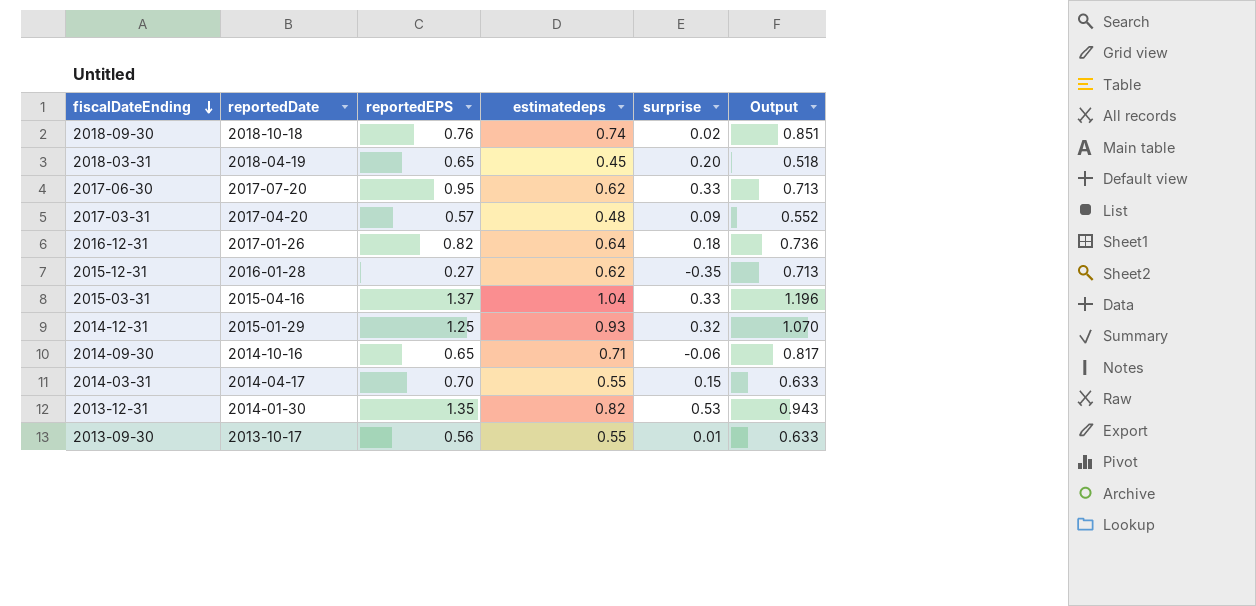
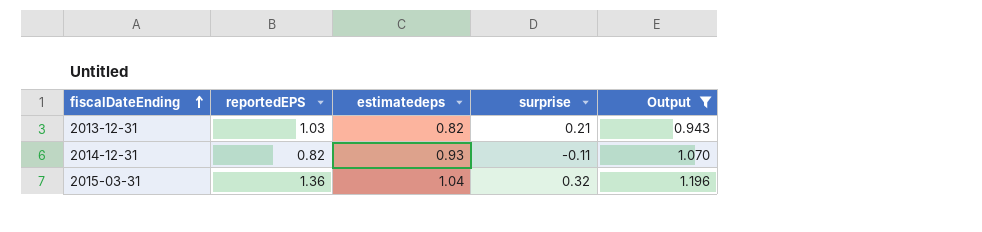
filter: none -> Output >= 0.943
row order: fiscalDateEnding descending -> fiscalDateEnding ascending
column reportedDate | position: 2 -> none
2013-12-31 | reportedEPS: 1.35 -> 1.03
2013-12-31 | surprise: 0.53 -> 0.21
2014-12-31 | reportedEPS: 1.25 -> 0.82
2014-12-31 | surprise: 0.32 -> -0.11
2015-03-31 | reportedEPS: 1.37 -> 1.36
2015-03-31 | surprise: 0.33 -> 0.32

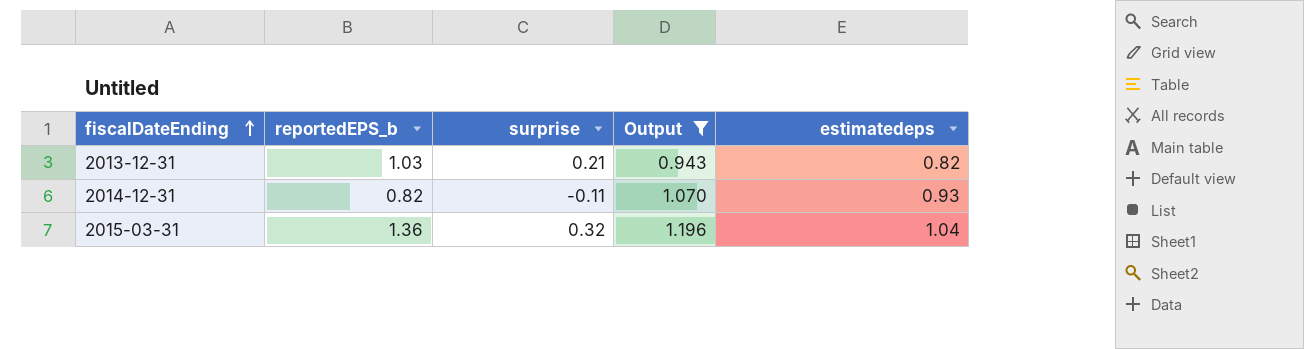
column name: reportedEPS -> reportedEPS_b
column estimatedeps | position: 3 -> 5

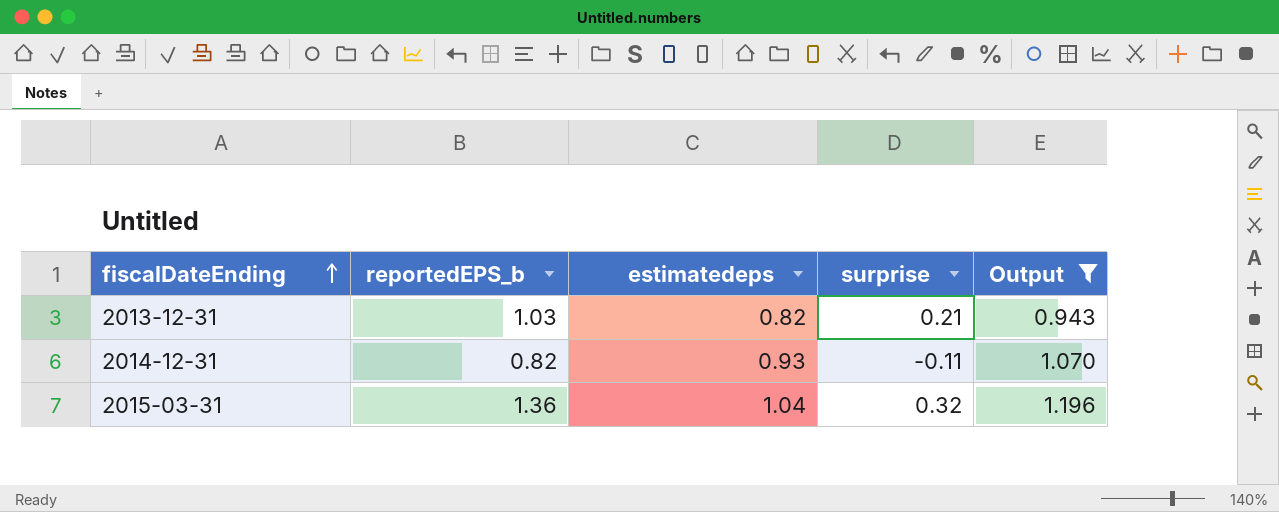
column estimatedeps | position: 5 -> 3

